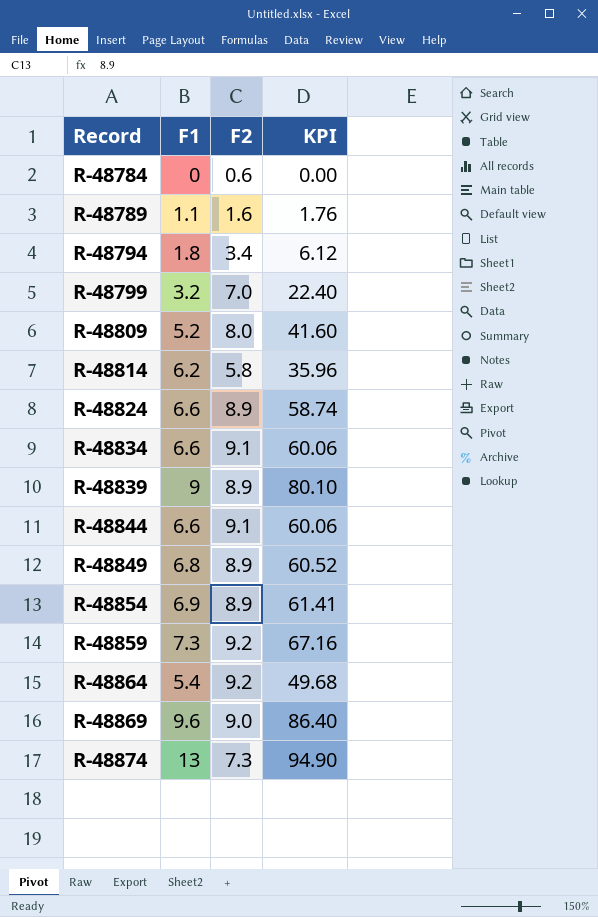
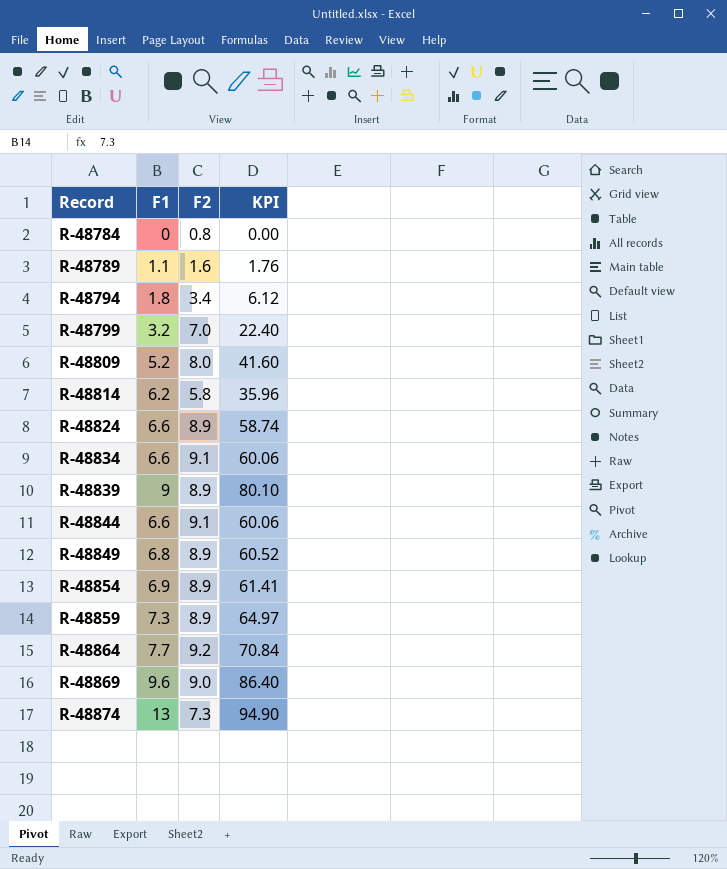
R-48784 | F2: 0.6 -> 0.8
R-48859 | F2: 9.2 -> 8.9
R-48859 | KPI: 67.16 -> 64.97
R-48864 | F1: 5.4 -> 7.7
R-48864 | KPI: 49.68 -> 70.84

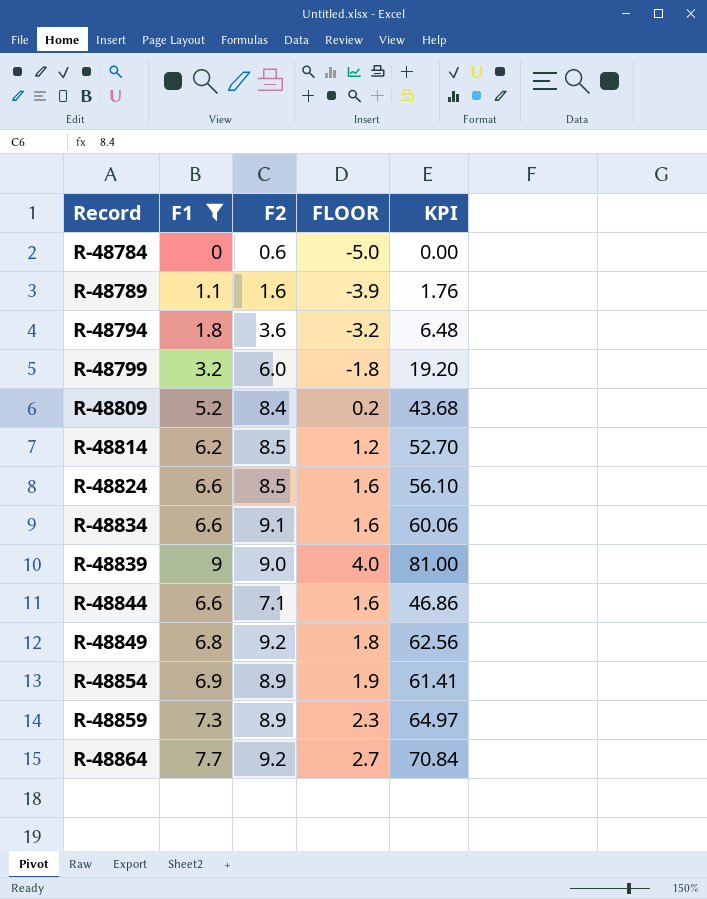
filter: none -> F1 <= 9
column FLOOR | formula: none -> [F1] - 5
R-48784 | F2: 0.8 -> 0.6
R-48794 | F2: 3.4 -> 3.6
R-48794 | KPI: 6.12 -> 6.48
R-48799 | F2: 7.0 -> 6.0
R-48799 | KPI: 22.40 -> 19.20
R-48809 | F2: 8.0 -> 8.4
R-48809 | KPI: 41.60 -> 43.68
R-48814 | F2: 5.8 -> 8.5
R-48814 | KPI: 35.96 -> 52.70
R-48824 | F2: 8.9 -> 8.5
R-48824 | KPI: 58.74 -> 56.10
R-48839 | F2: 8.9 -> 9.0
R-48839 | KPI: 80.10 -> 81.00
R-48844 | F2: 9.1 -> 7.1
R-48844 | KPI: 60.06 -> 46.86
R-48849 | F2: 8.9 -> 9.2
R-48849 | KPI: 60.52 -> 62.56

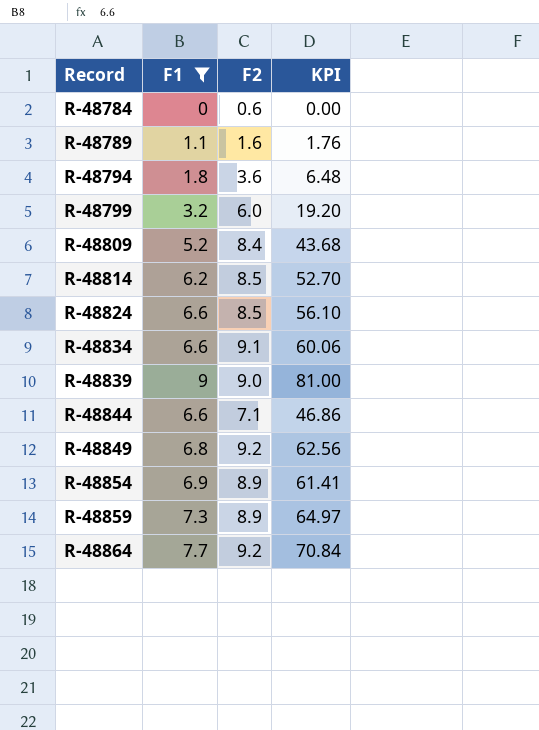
column FLOOR | formula: [F1] - 5 -> none

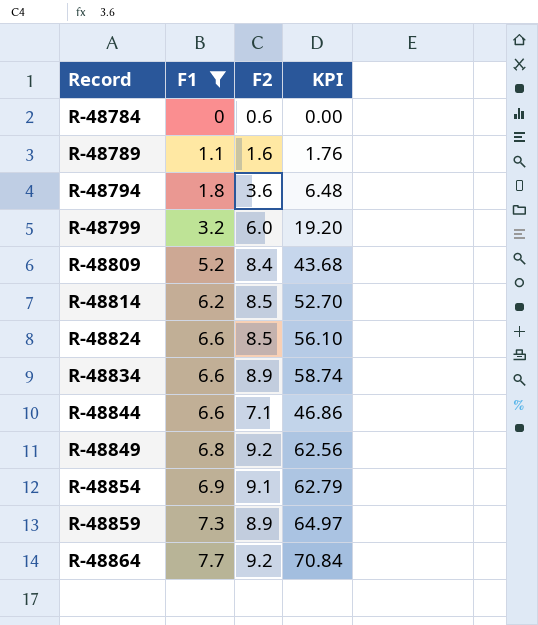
row R-48839: 9 | 9.0 | 81.00 -> none
R-48834 | F2: 9.1 -> 8.9
R-48834 | KPI: 60.06 -> 58.74
R-48854 | F2: 8.9 -> 9.1
R-48854 | KPI: 61.41 -> 62.79

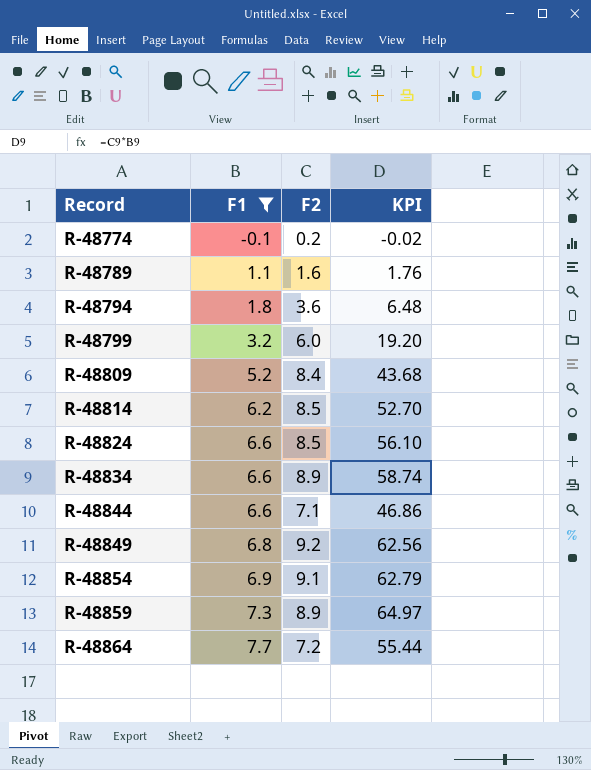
row R-48784: 0 | 0.6 | 0.00 -> none
row R-48774: none -> -0.1 | 0.2 | -0.02
R-48864 | F2: 9.2 -> 7.2
R-48864 | KPI: 70.84 -> 55.44

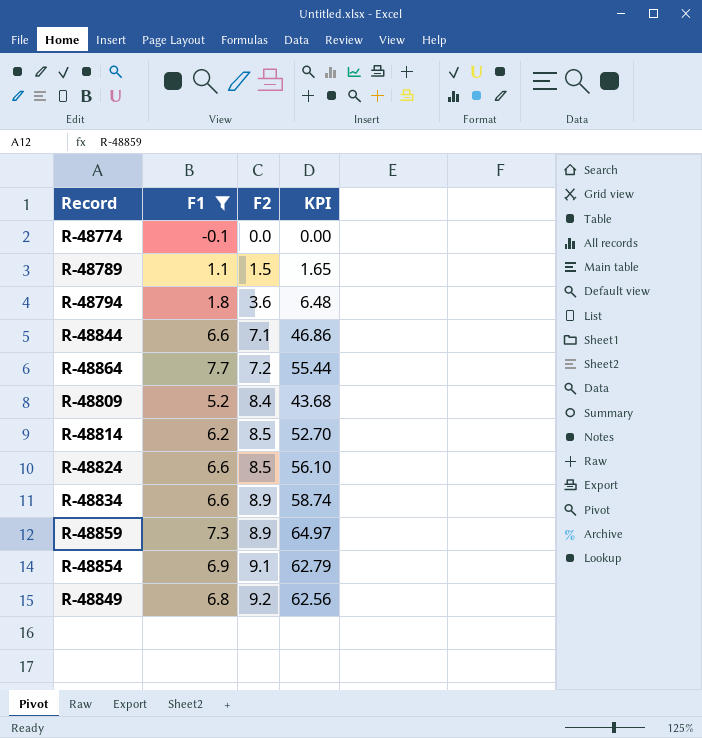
row order: Record ascending -> F2 ascending
row R-48799: 3.2 | 6.0 | 19.20 -> none
R-48774 | F2: 0.2 -> 0.0
R-48774 | KPI: -0.02 -> 0.00
R-48789 | F2: 1.6 -> 1.5
R-48789 | KPI: 1.76 -> 1.65

